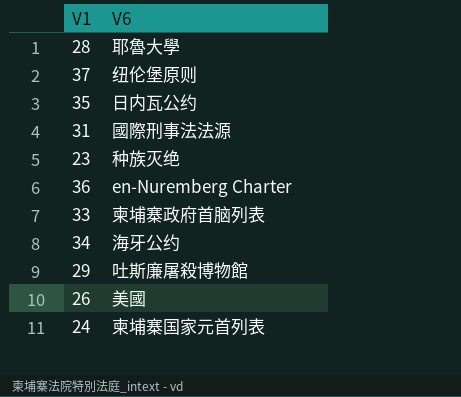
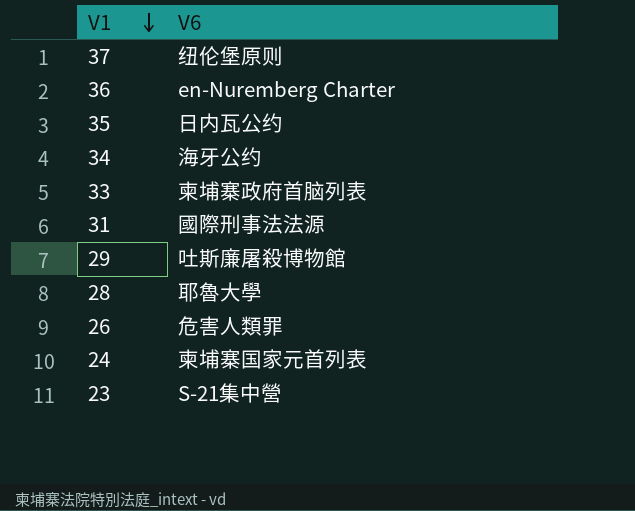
row order: none -> V1 descending
26 | V6: 美國 -> 危害人類罪
23 | V6: 种族灭绝 -> S-21集中營

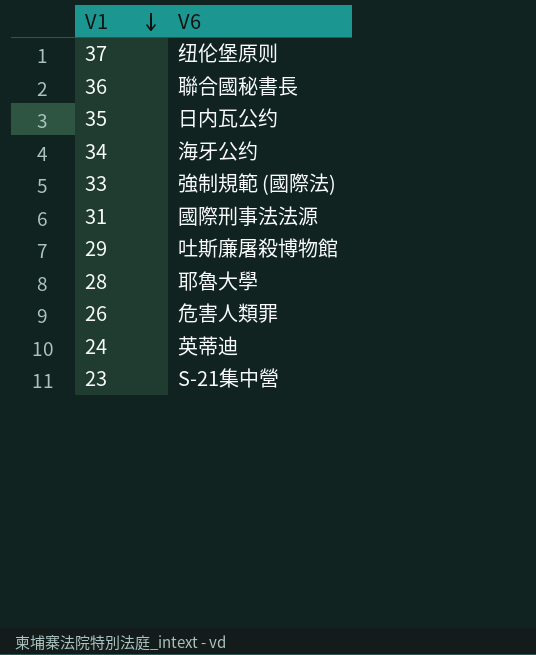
36 | V6: en-Nuremberg Charter -> 聯合國秘書長
33 | V6: 柬埔寨政府首脑列表 -> 強制規範 (國際法)
24 | V6: 柬埔寨国家元首列表 -> 英蒂迪

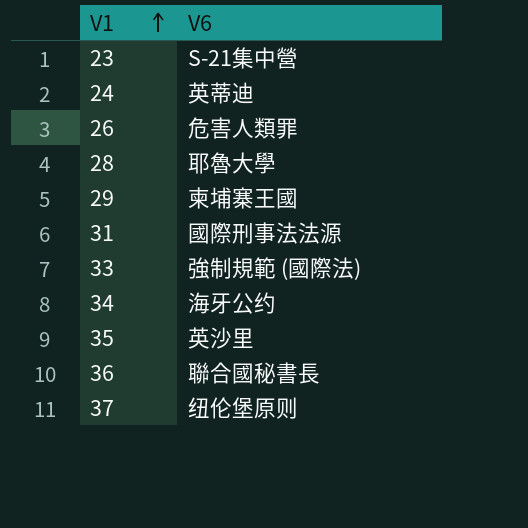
row order: V1 descending -> V1 ascending
29 | V6: 吐斯廉屠殺博物館 -> 柬埔寨王國
35 | V6: 日内瓦公约 -> 英沙里

